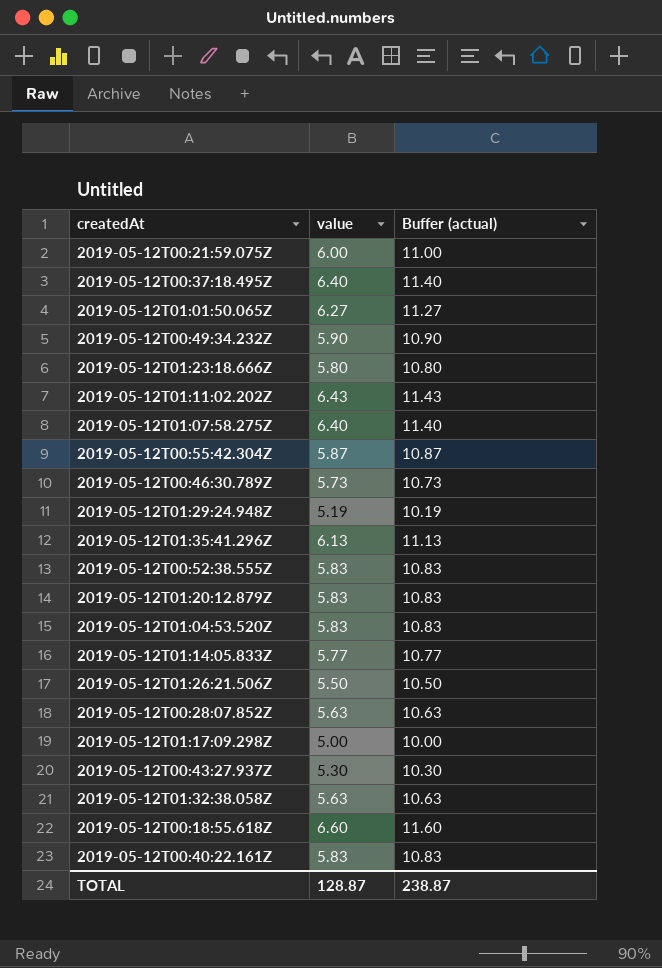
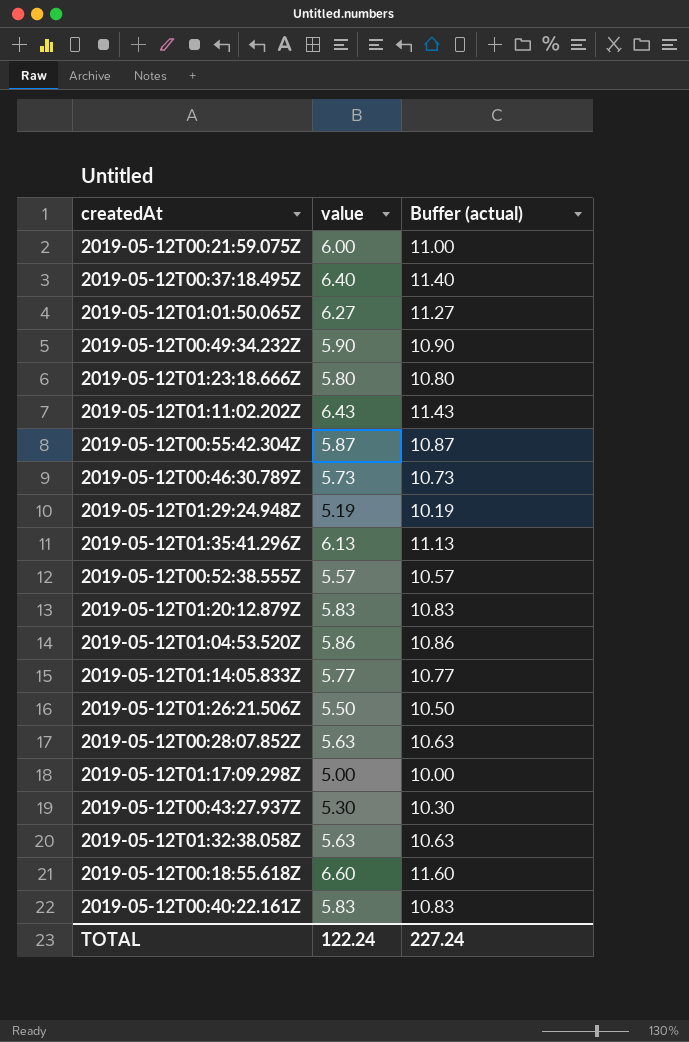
row 2019-05-12T01:07:58.275Z: 6.40 | 11.40 -> none
2019-05-12T00:52:38.555Z | value: 5.83 -> 5.57
2019-05-12T00:52:38.555Z | Buffer (actual): 10.83 -> 10.57
2019-05-12T01:04:53.520Z | value: 5.83 -> 5.86
2019-05-12T01:04:53.520Z | Buffer (actual): 10.83 -> 10.86
TOTAL | value: 128.87 -> 122.24
TOTAL | Buffer (actual): 238.87 -> 227.24

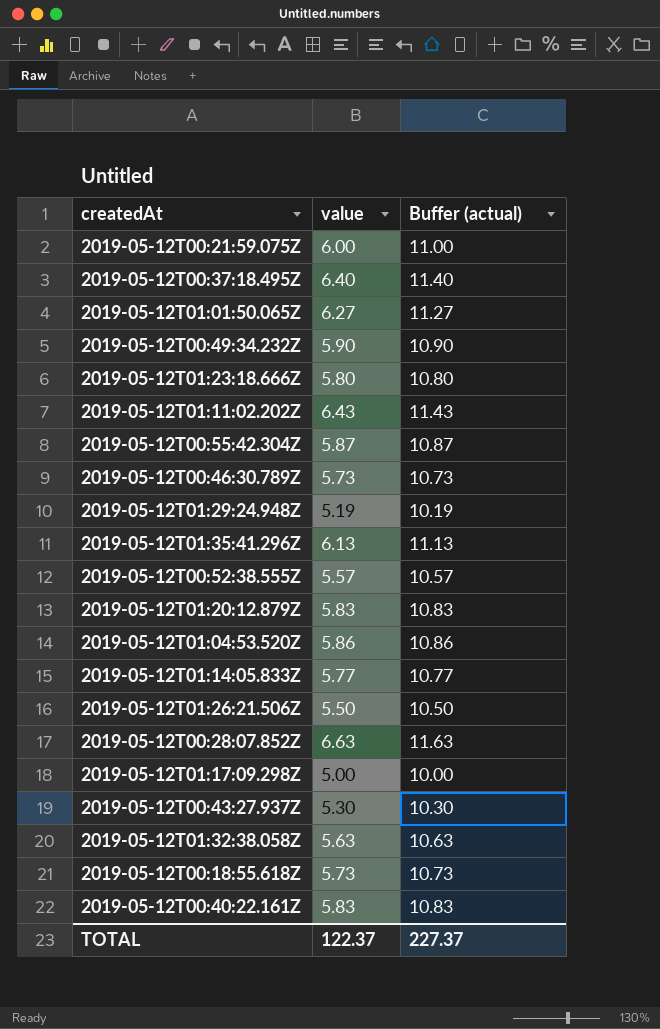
2019-05-12T00:28:07.852Z | value: 5.63 -> 6.63
2019-05-12T00:28:07.852Z | Buffer (actual): 10.63 -> 11.63
2019-05-12T00:18:55.618Z | value: 6.60 -> 5.73
2019-05-12T00:18:55.618Z | Buffer (actual): 11.60 -> 10.73
TOTAL | value: 122.24 -> 122.37
TOTAL | Buffer (actual): 227.24 -> 227.37

